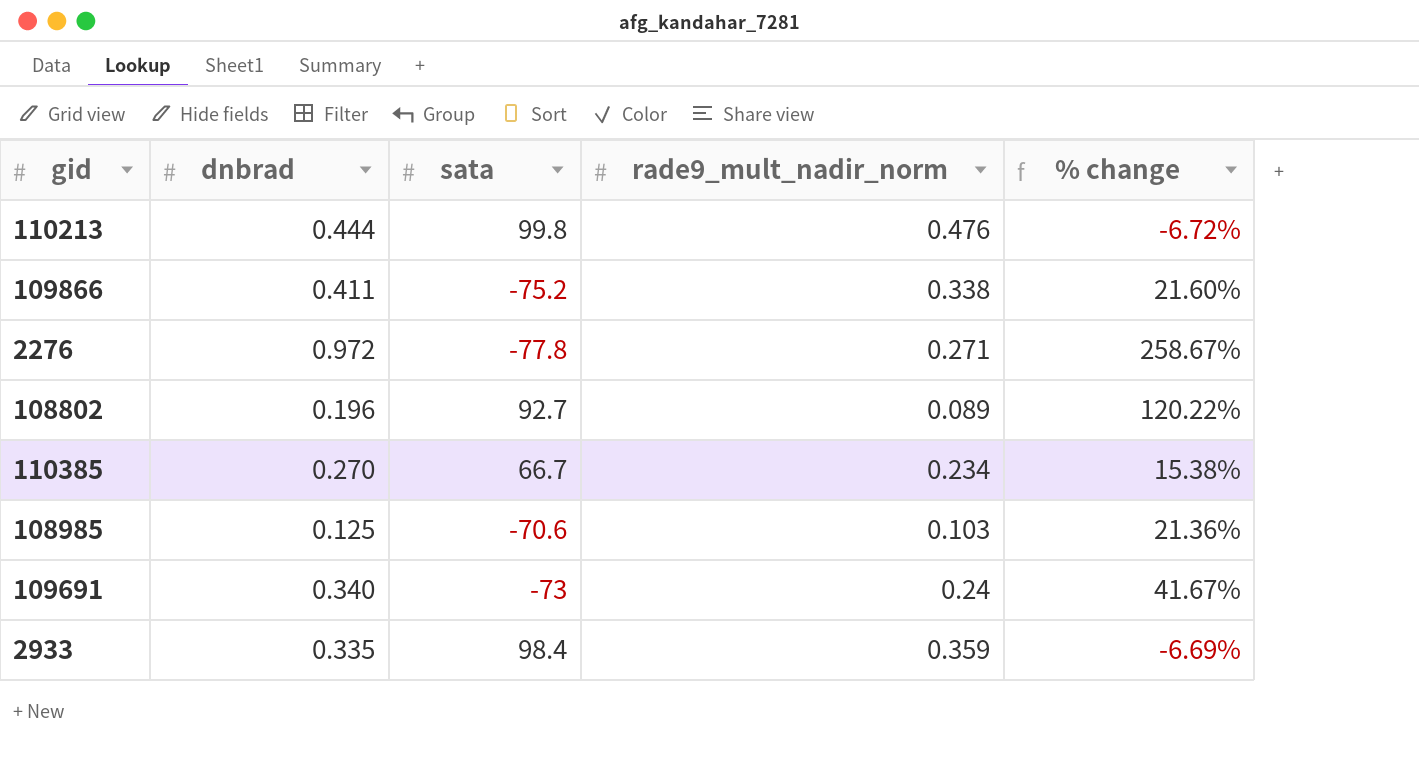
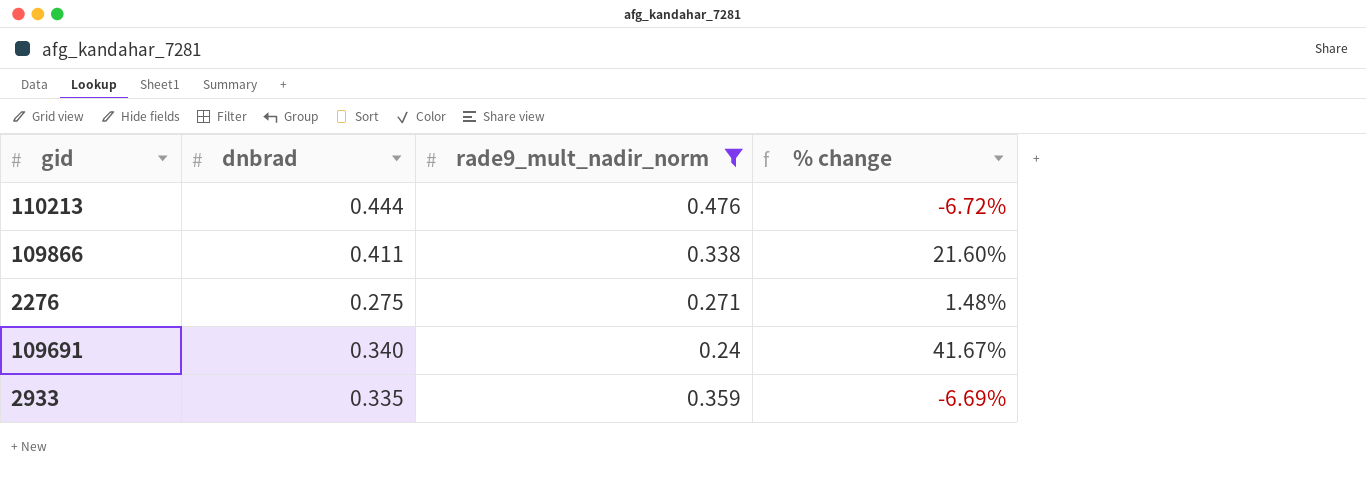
filter: none -> rade9_mult_nadir_norm >= 0.24
column sata | position: 3 -> none
2276 | dnbrad: 0.972 -> 0.275
2276 | % change: 258.67% -> 1.48%

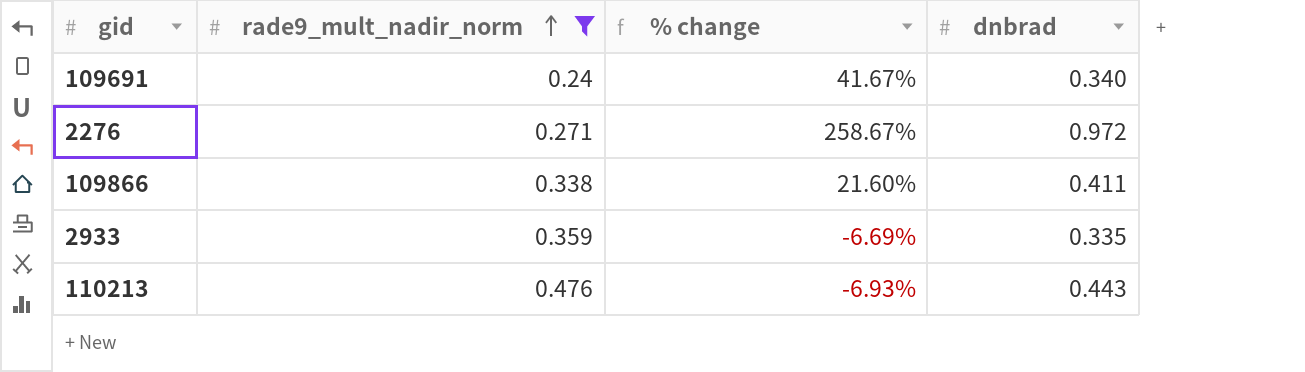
row order: none -> rade9_mult_nadir_norm ascending
column dnbrad | position: 2 -> 4
2276 | % change: 1.48% -> 258.67%
2276 | dnbrad: 0.275 -> 0.972
110213 | % change: -6.72% -> -6.93%
110213 | dnbrad: 0.444 -> 0.443

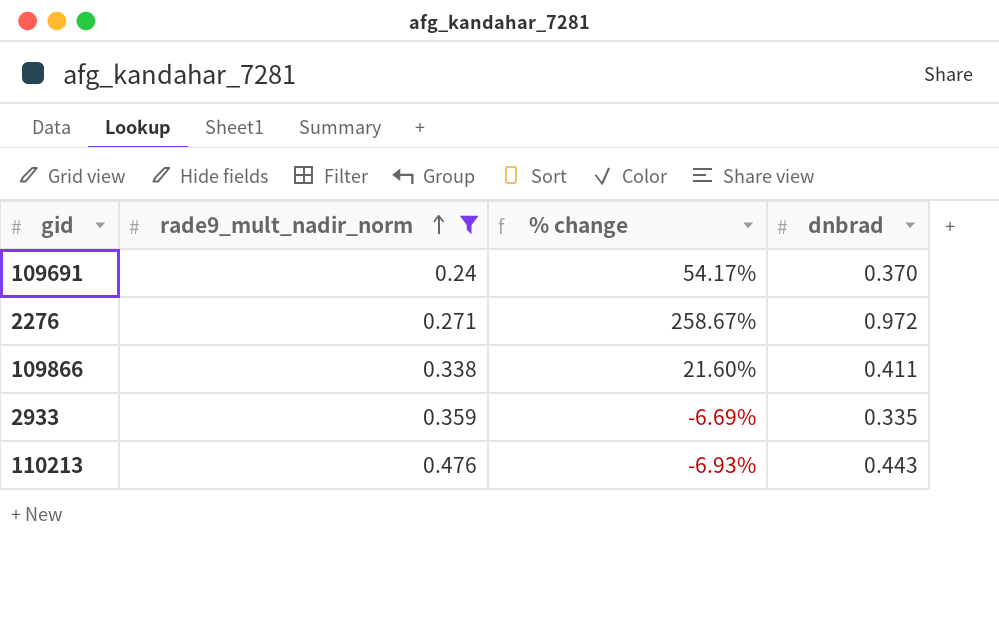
109691 | % change: 41.67% -> 54.17%
109691 | dnbrad: 0.340 -> 0.370

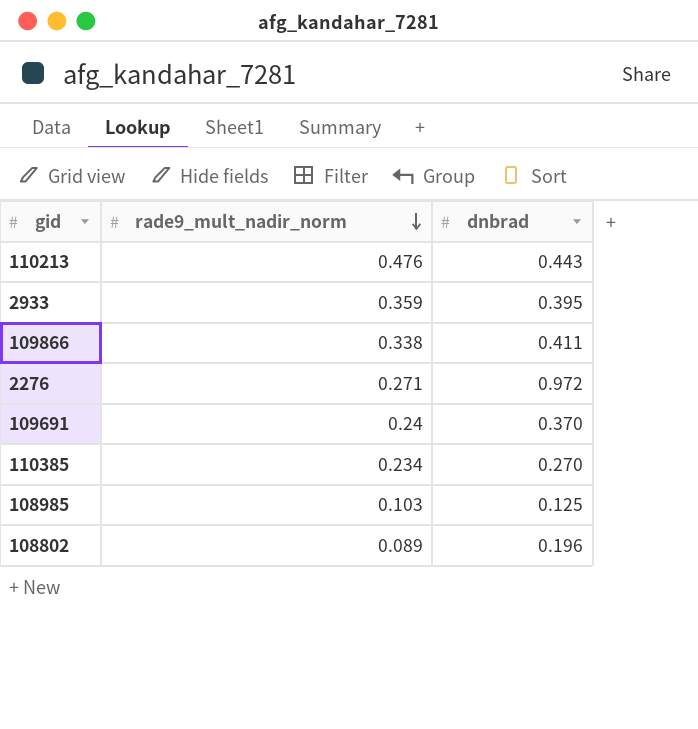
filter: rade9_mult_nadir_norm >= 0.24 -> none
row order: rade9_mult_nadir_norm ascending -> rade9_mult_nadir_norm descending
column % change | formula: ([dnbrad] - [rade9_mult_nadir_norm]) / [rade9_mult_nadir_norm] -> none
2933 | dnbrad: 0.335 -> 0.395

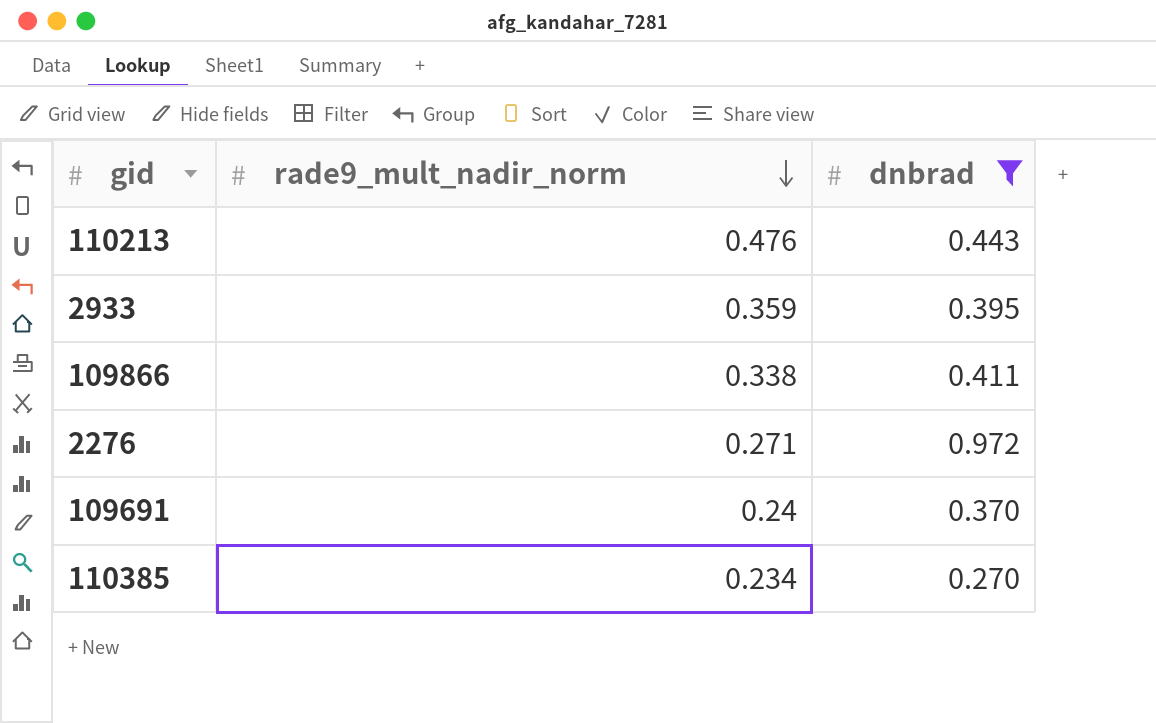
filter: none -> dnbrad >= 0.270

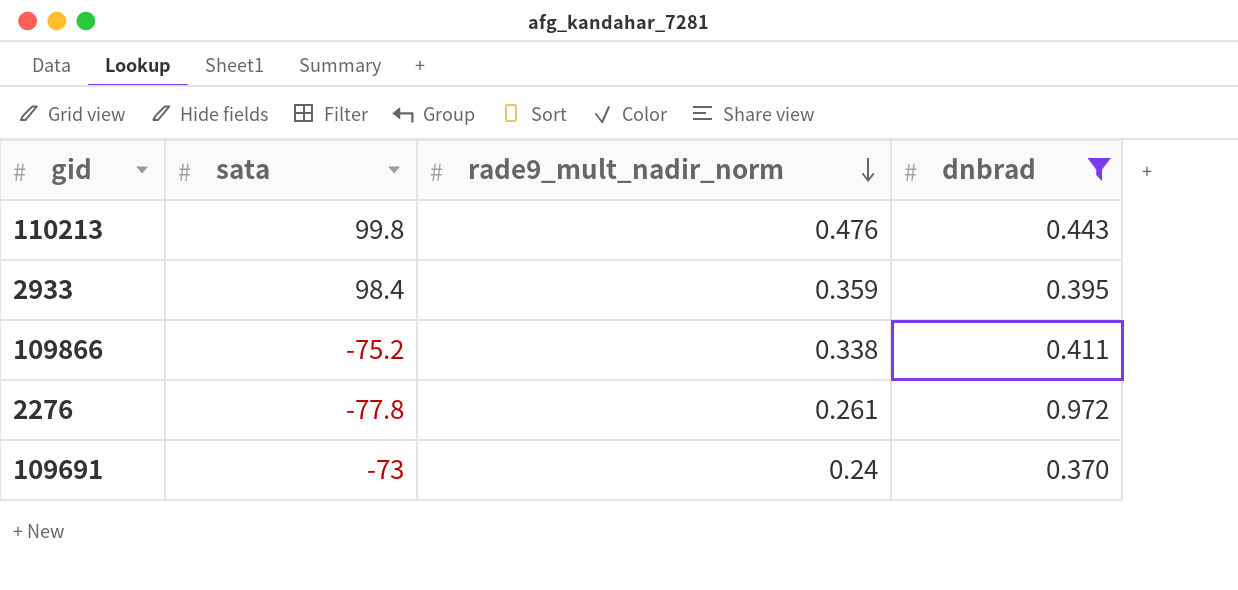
column sata | position: none -> 2
row 110385: 0.234 | 0.270 -> none
2276 | rade9_mult_nadir_norm: 0.271 -> 0.261

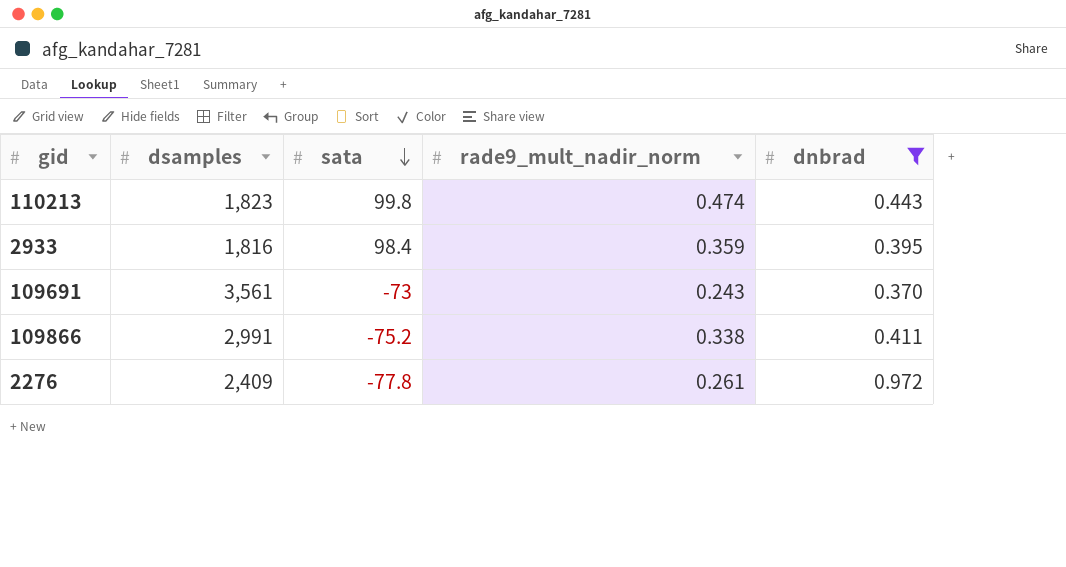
row order: rade9_mult_nadir_norm descending -> sata descending
column dsamples | position: none -> 2
110213 | rade9_mult_nadir_norm: 0.476 -> 0.474
109691 | rade9_mult_nadir_norm: 0.24 -> 0.243

